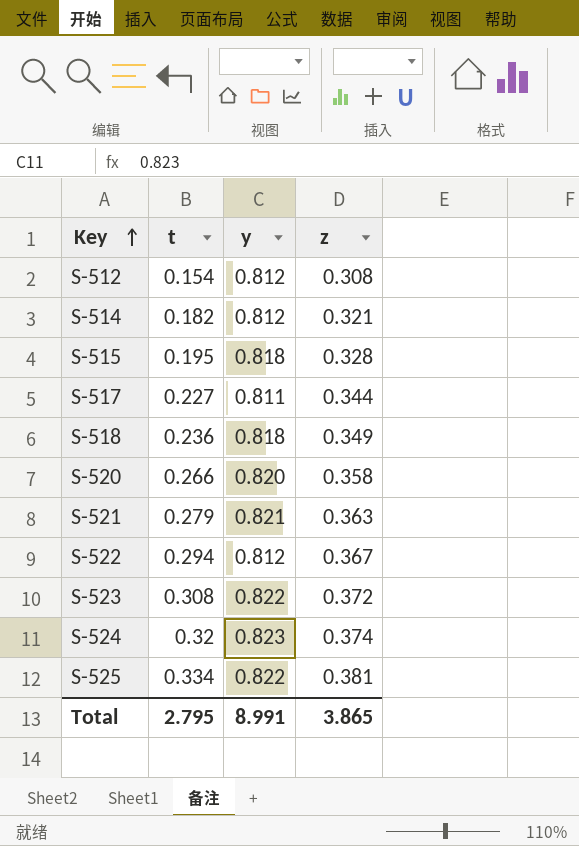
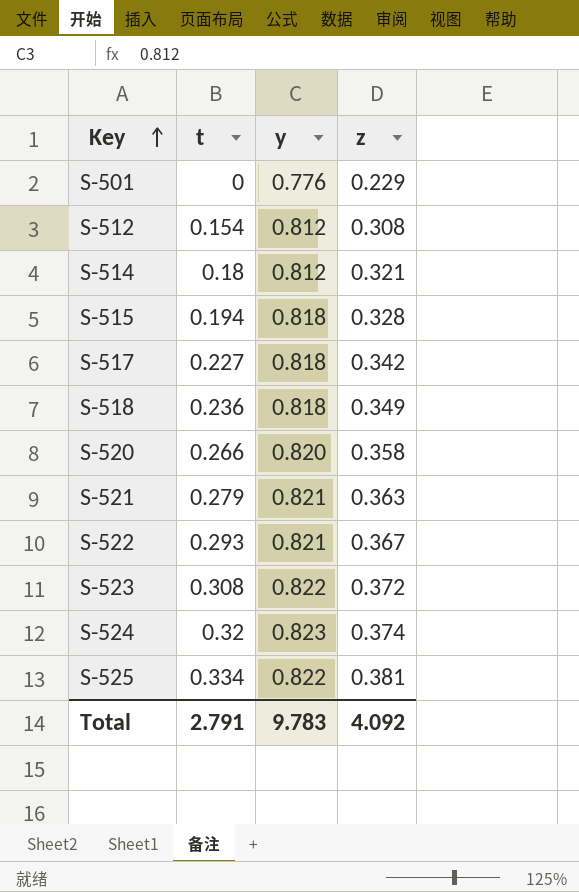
row S-501: none -> 0 | 0.776 | 0.229
S-514 | t: 0.182 -> 0.18
S-515 | t: 0.195 -> 0.194
S-517 | y: 0.811 -> 0.818
S-517 | z: 0.344 -> 0.342
S-522 | t: 0.294 -> 0.293
S-522 | y: 0.812 -> 0.821
Total | t: 2.795 -> 2.791
Total | y: 8.991 -> 9.783
Total | z: 3.865 -> 4.092

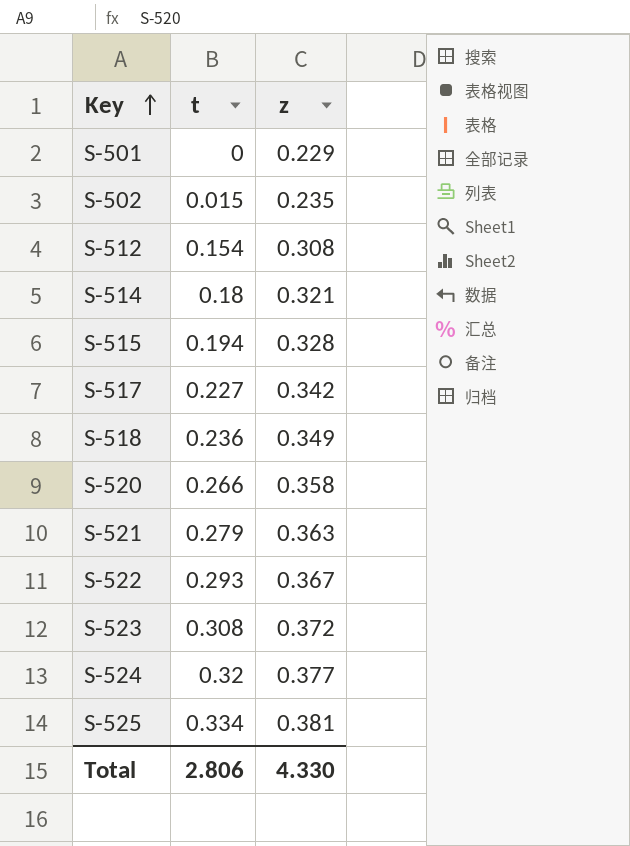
column y | position: 3 -> none
row S-502: none -> 0.015 | 0.235
S-524 | z: 0.374 -> 0.377
Total | t: 2.791 -> 2.806
Total | z: 4.092 -> 4.330

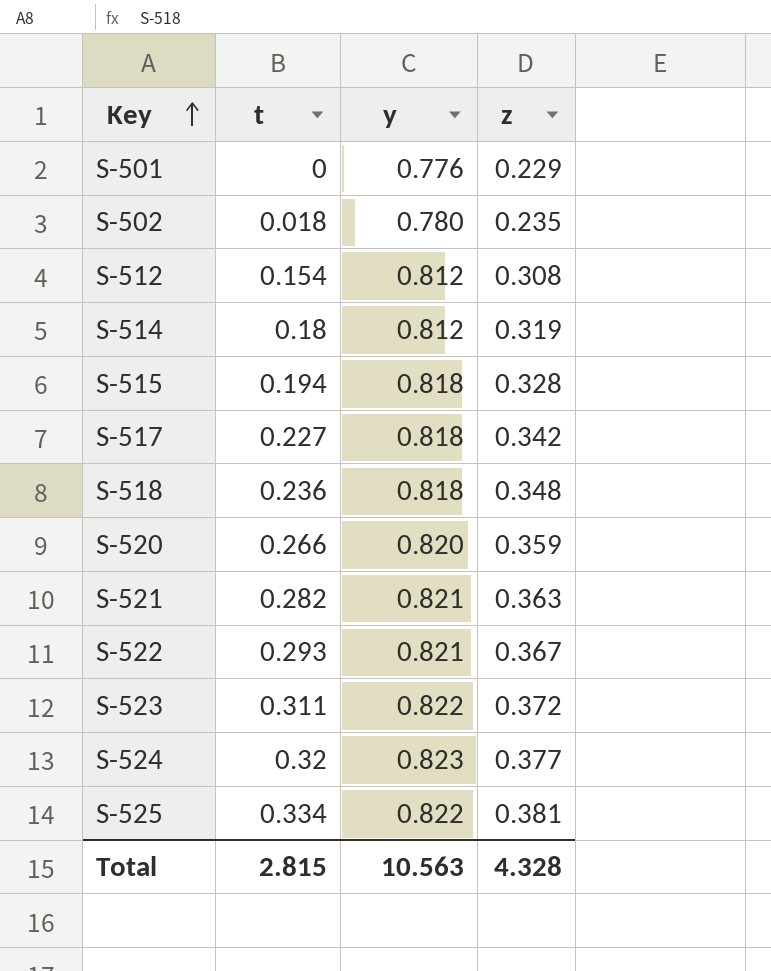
column y | position: none -> 3
S-502 | t: 0.015 -> 0.018
S-514 | z: 0.321 -> 0.319
S-518 | z: 0.349 -> 0.348
S-520 | z: 0.358 -> 0.359
S-521 | t: 0.279 -> 0.282
S-523 | t: 0.308 -> 0.311
Total | t: 2.806 -> 2.815
Total | z: 4.330 -> 4.328

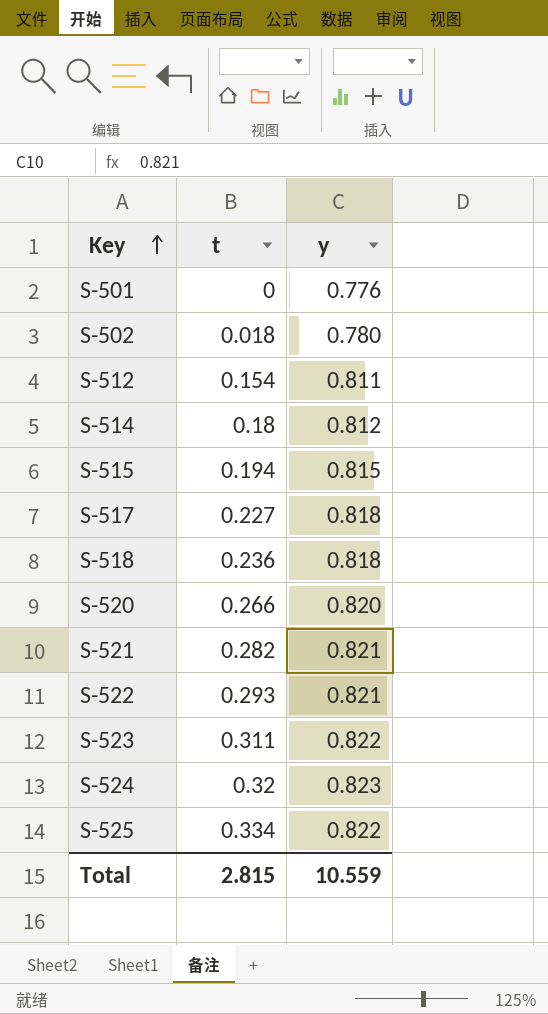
column z | position: 4 -> none
S-512 | y: 0.812 -> 0.811
S-515 | y: 0.818 -> 0.815
Total | y: 10.563 -> 10.559

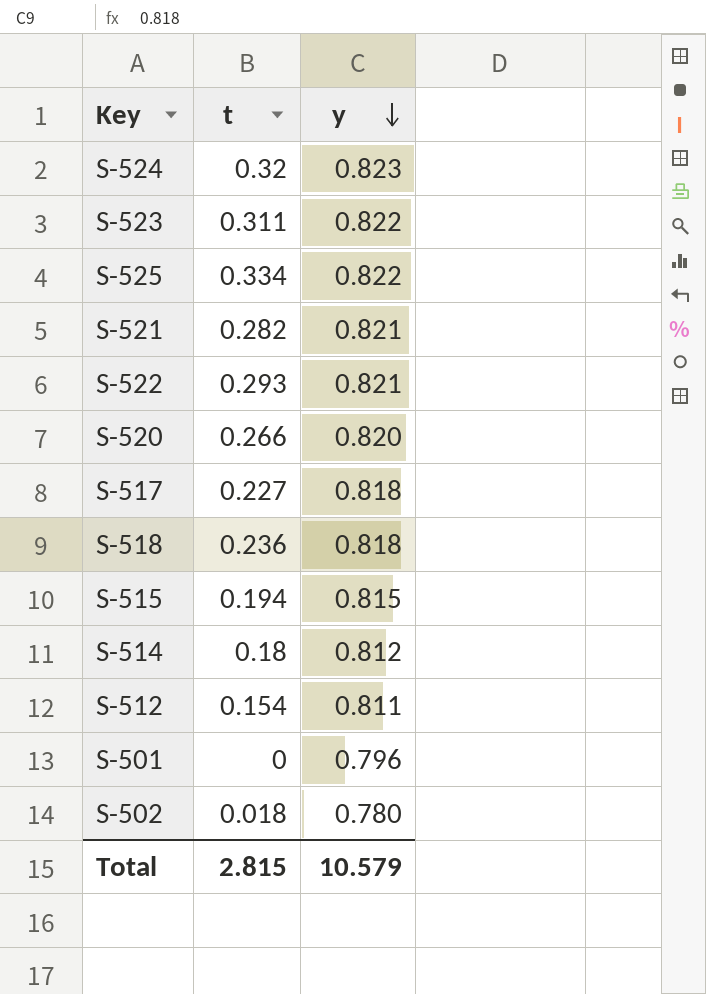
row order: Key ascending -> y descending
S-501 | y: 0.776 -> 0.796
Total | y: 10.559 -> 10.579

